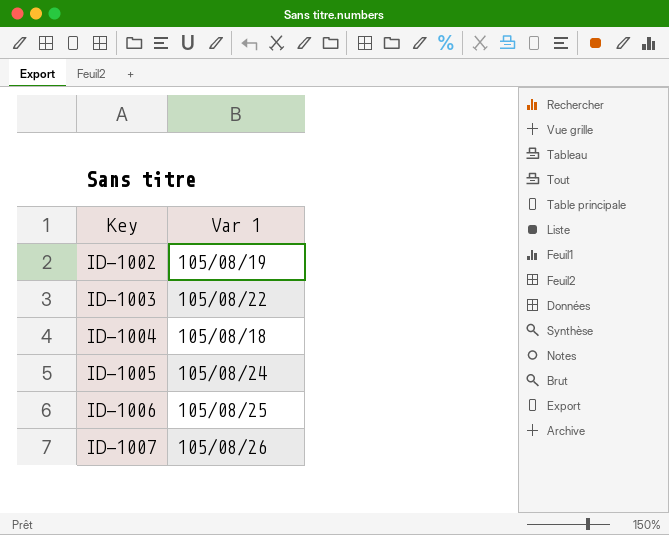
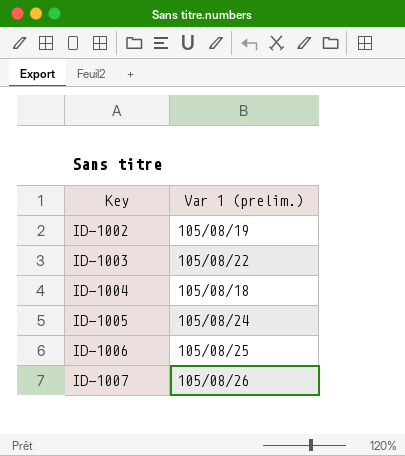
column name: Var 1 -> Var 1 (prelim.)

